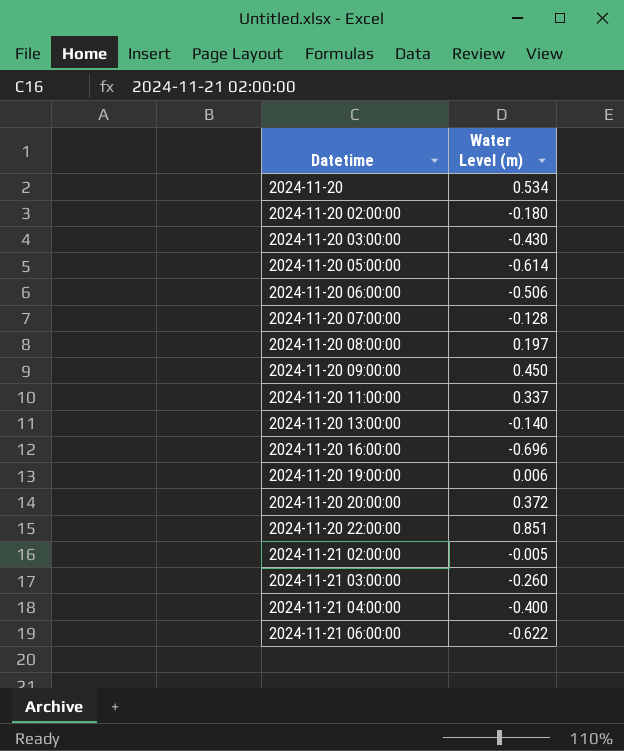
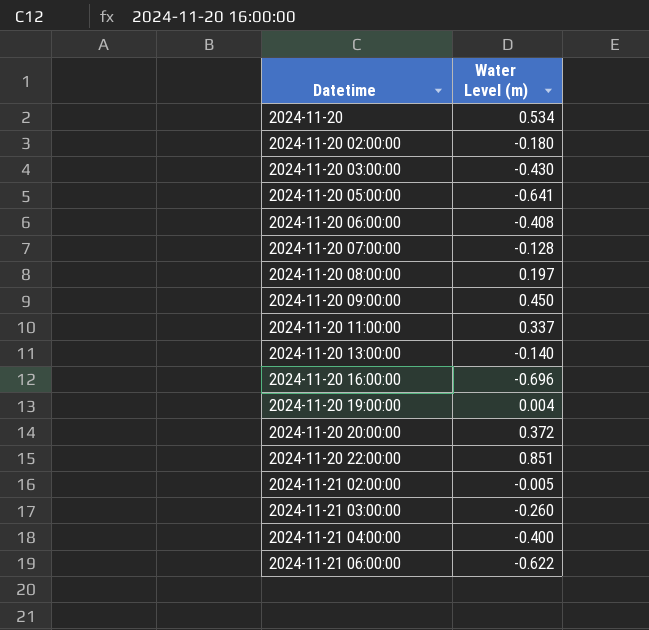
2024-11-20 05:00:00 | Water Level (m): -0.614 -> -0.641
2024-11-20 06:00:00 | Water Level (m): -0.506 -> -0.408
2024-11-20 19:00:00 | Water Level (m): 0.006 -> 0.004

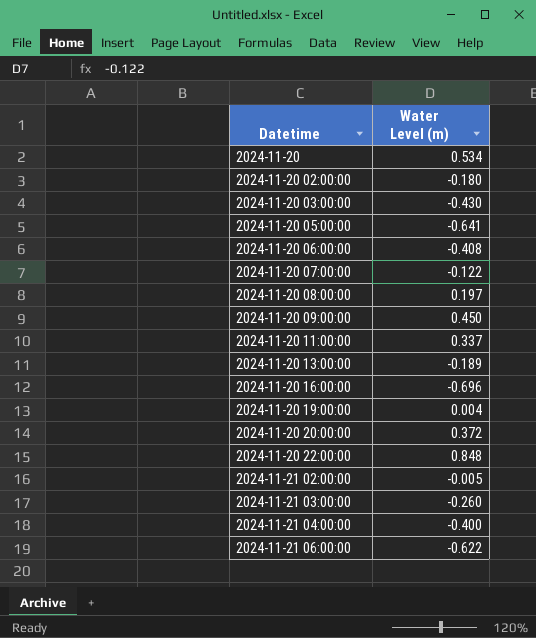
2024-11-20 07:00:00 | Water Level (m): -0.128 -> -0.122
2024-11-20 13:00:00 | Water Level (m): -0.140 -> -0.189
2024-11-20 22:00:00 | Water Level (m): 0.851 -> 0.848

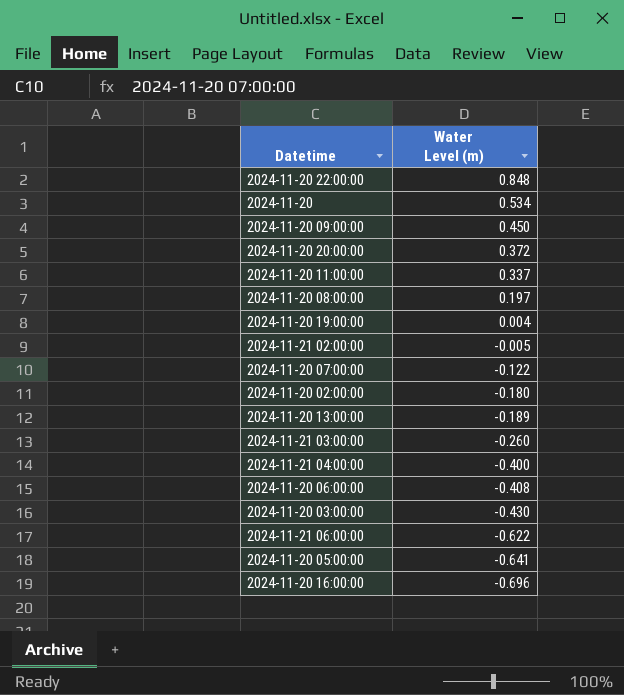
row order: Datetime ascending -> Water Level (m) descending

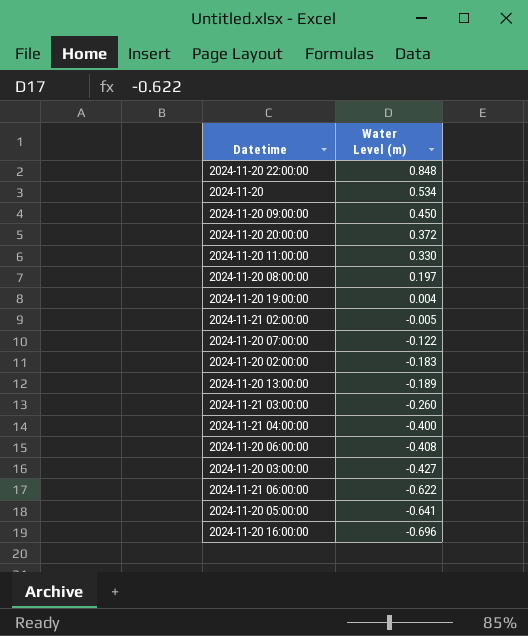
2024-11-20 11:00:00 | Water Level (m): 0.337 -> 0.330
2024-11-20 02:00:00 | Water Level (m): -0.180 -> -0.183
2024-11-20 03:00:00 | Water Level (m): -0.430 -> -0.427

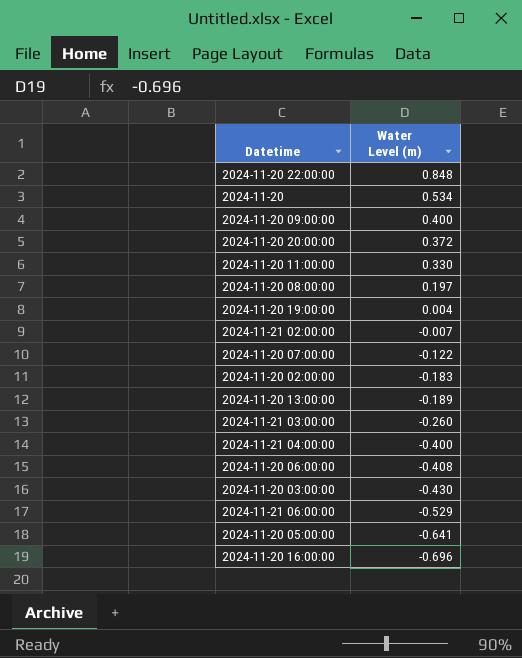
2024-11-20 09:00:00 | Water Level (m): 0.450 -> 0.400
2024-11-21 02:00:00 | Water Level (m): -0.005 -> -0.007
2024-11-20 03:00:00 | Water Level (m): -0.427 -> -0.430
2024-11-21 06:00:00 | Water Level (m): -0.622 -> -0.529

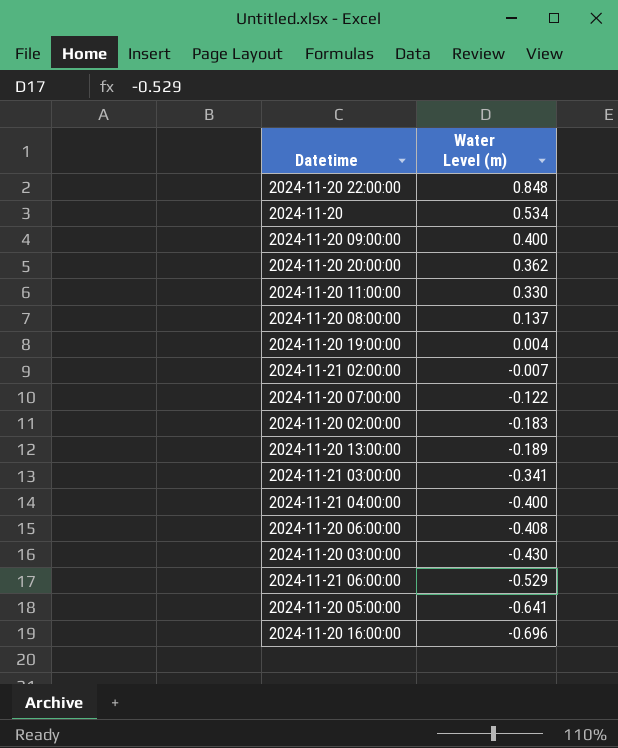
2024-11-20 20:00:00 | Water Level (m): 0.372 -> 0.362
2024-11-20 08:00:00 | Water Level (m): 0.197 -> 0.137
2024-11-21 03:00:00 | Water Level (m): -0.260 -> -0.341

